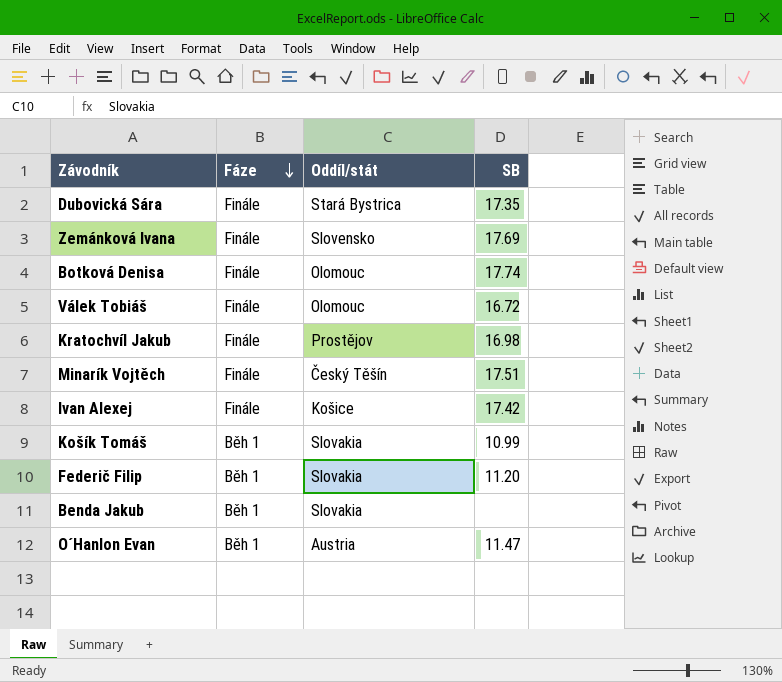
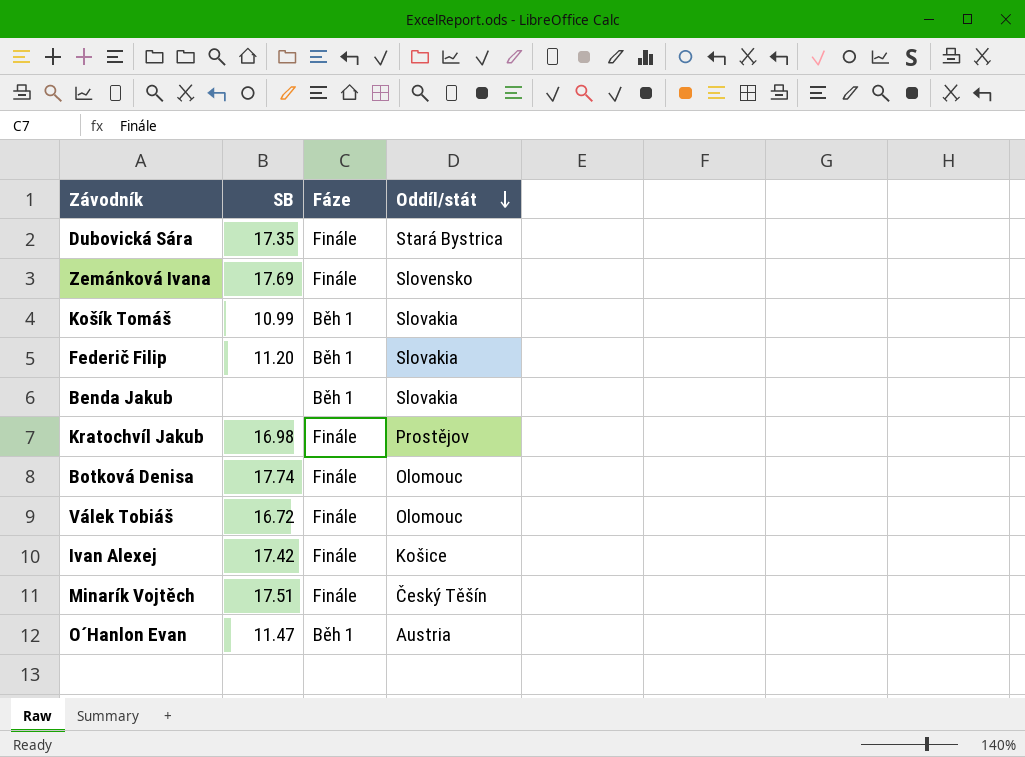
row order: Fáze descending -> Oddíl/stát descending
column SB | position: 4 -> 2

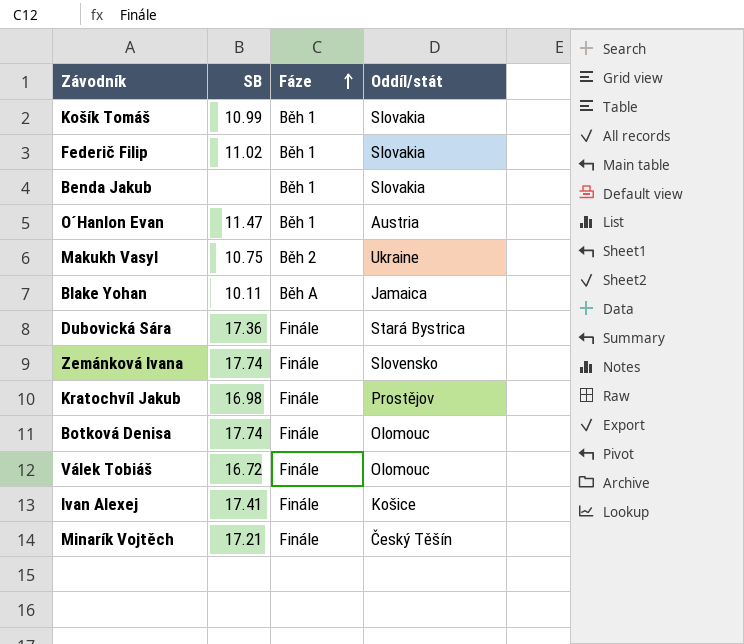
row order: Oddíl/stát descending -> Fáze ascending
Federič Filip | SB: 11.20 -> 11.02
row Makukh Vasyl: none -> 10.75 | Běh 2 | Ukraine
row Blake Yohan: none -> 10.11 | Běh A | Jamaica
Dubovická Sára | SB: 17.35 -> 17.36
Zemánková Ivana | SB: 17.69 -> 17.74
Ivan Alexej | SB: 17.42 -> 17.41
Minarík Vojtěch | SB: 17.51 -> 17.21

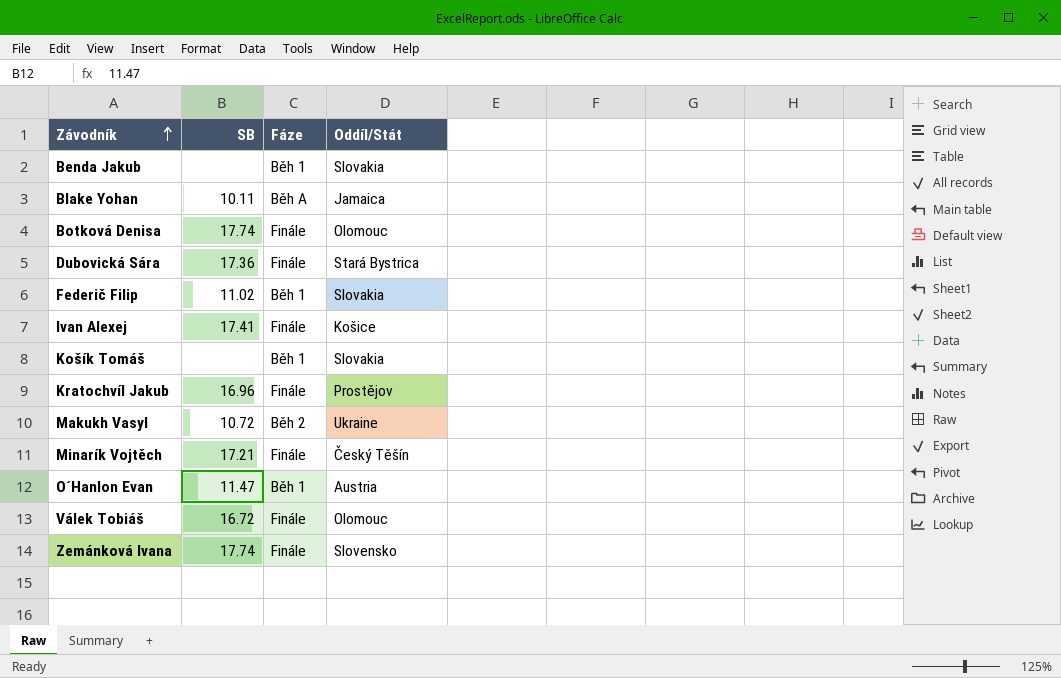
row order: Fáze ascending -> Závodník ascending
column name: Oddíl/stát -> Oddíl/Stát
Košík Tomáš | SB: 10.99 -> none
Kratochvíl Jakub | SB: 16.98 -> 16.96
Makukh Vasyl | SB: 10.75 -> 10.72

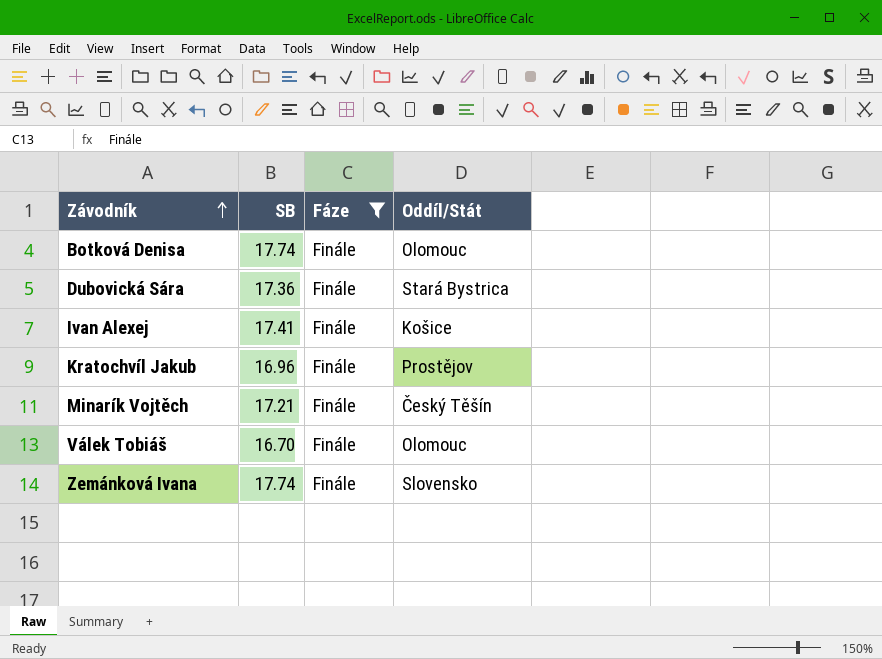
filter: none -> Fáze = Finále
Válek Tobiáš | SB: 16.72 -> 16.70

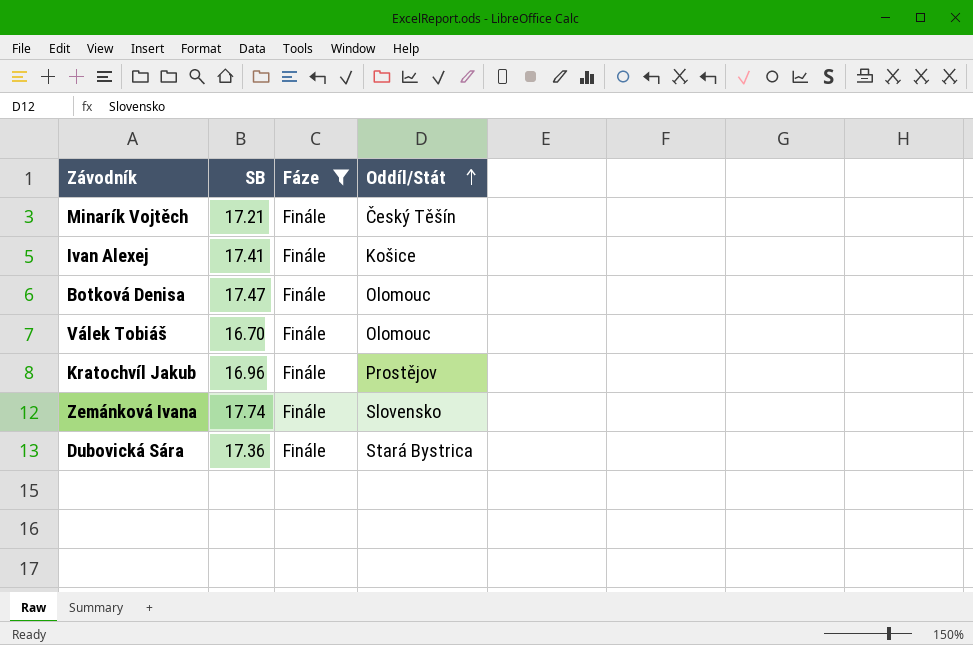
row order: Závodník ascending -> Oddíl/Stát ascending
Botková Denisa | SB: 17.74 -> 17.47

